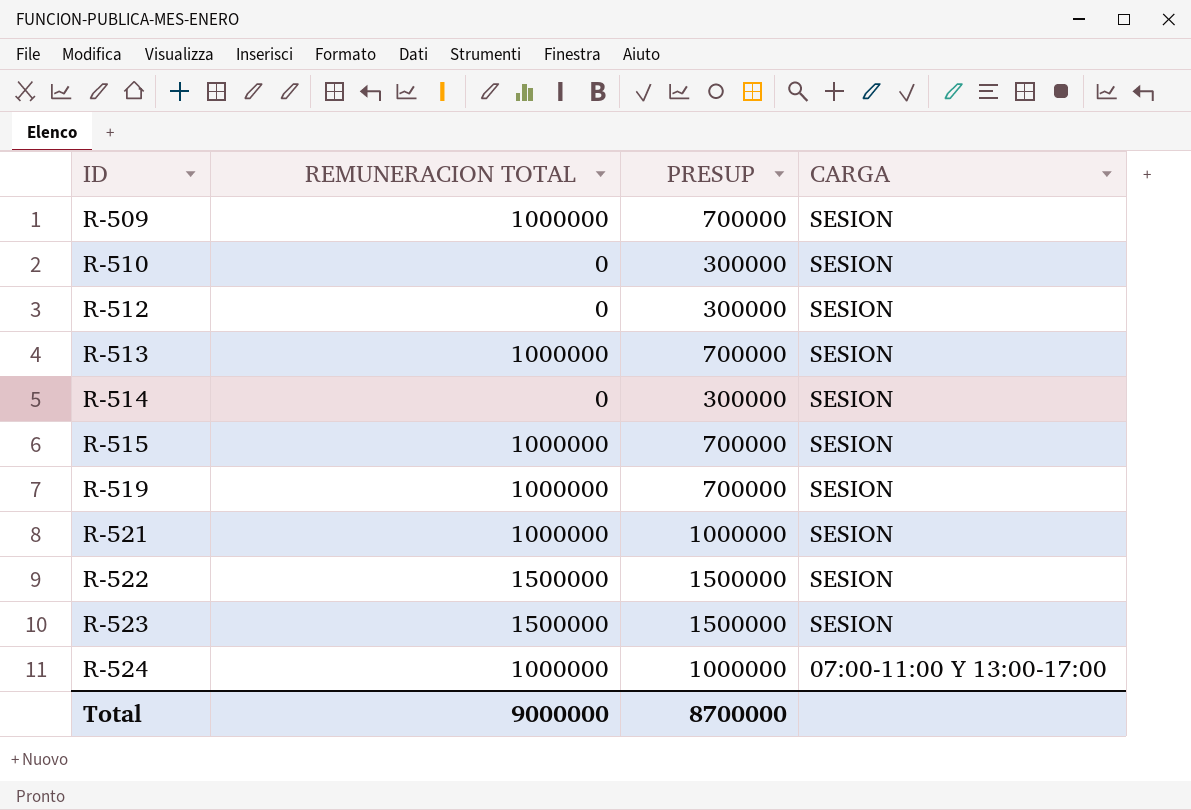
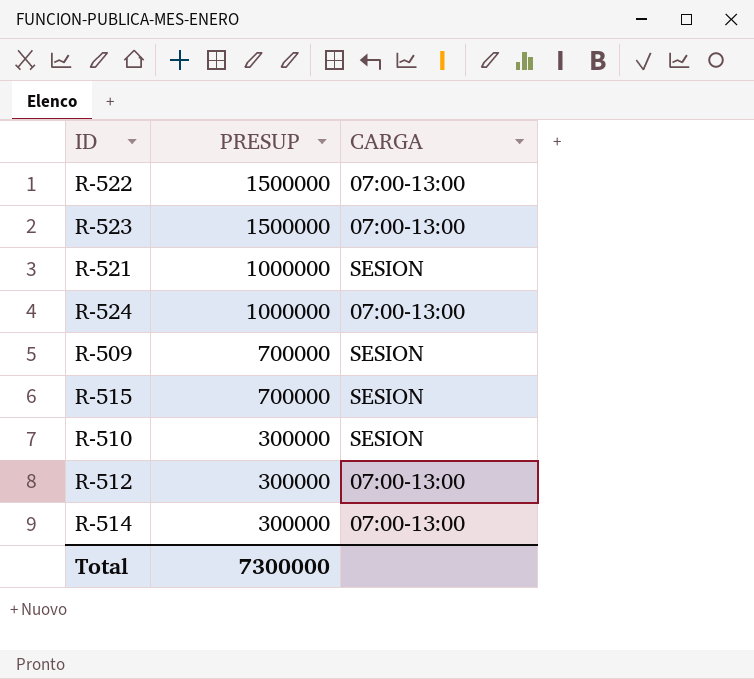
row order: ID ascending -> PRESUP descending
column REMUNERACION TOTAL | position: 2 -> none
row R-513: 1000000 | 700000 | SESION -> none
row R-519: 1000000 | 700000 | SESION -> none
R-522 | CARGA: SESION -> 07:00-13:00
R-523 | CARGA: SESION -> 07:00-13:00
R-524 | CARGA: 07:00-11:00 Y 13:00-17:00 -> 07:00-13:00
R-512 | CARGA: SESION -> 07:00-13:00
R-514 | CARGA: SESION -> 07:00-13:00
Total | PRESUP: 8700000 -> 7300000

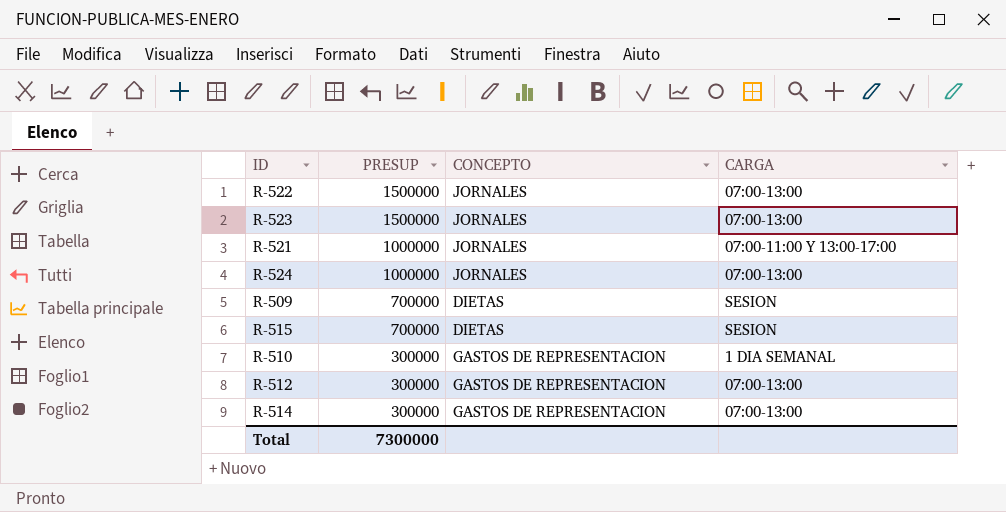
column CONCEPTO | position: none -> 3
R-521 | CARGA: SESION -> 07:00-11:00 Y 13:00-17:00
R-510 | CARGA: SESION -> 1 DIA SEMANAL

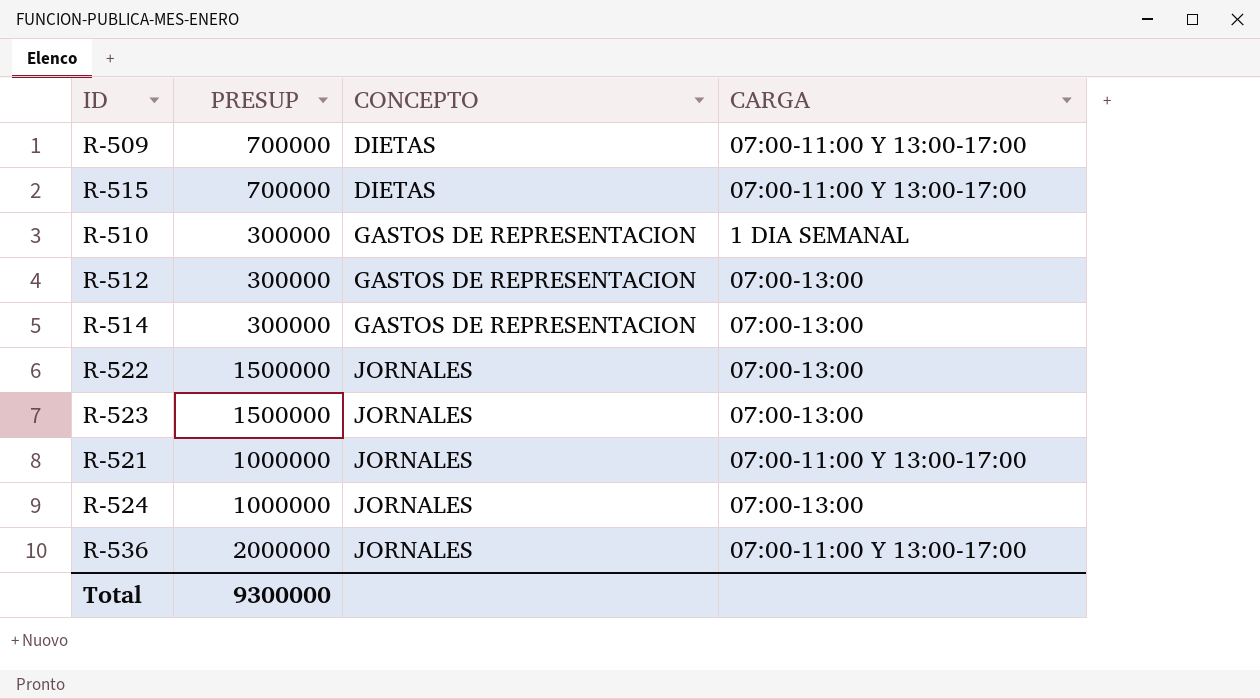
row order: PRESUP descending -> CONCEPTO ascending
R-509 | CARGA: SESION -> 07:00-11:00 Y 13:00-17:00
R-515 | CARGA: SESION -> 07:00-11:00 Y 13:00-17:00
row R-536: none -> 2000000 | JORNALES | 07:00-11:00 Y 13:00-17:00
Total | PRESUP: 7300000 -> 9300000

